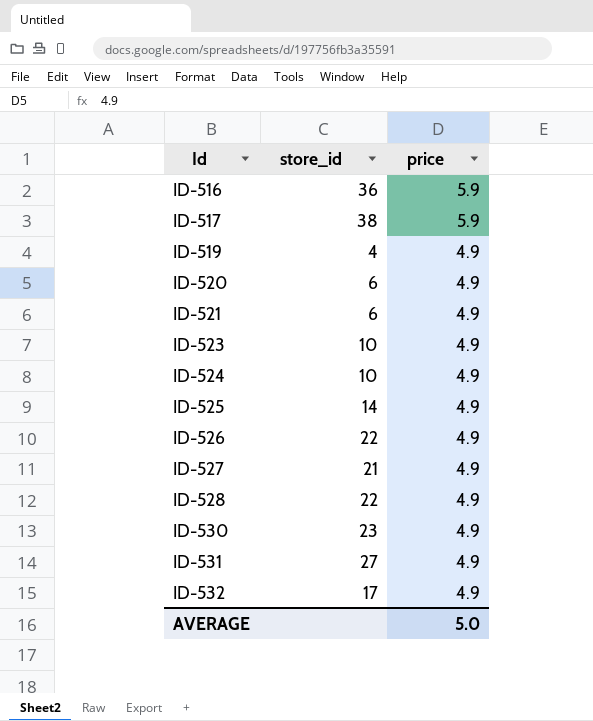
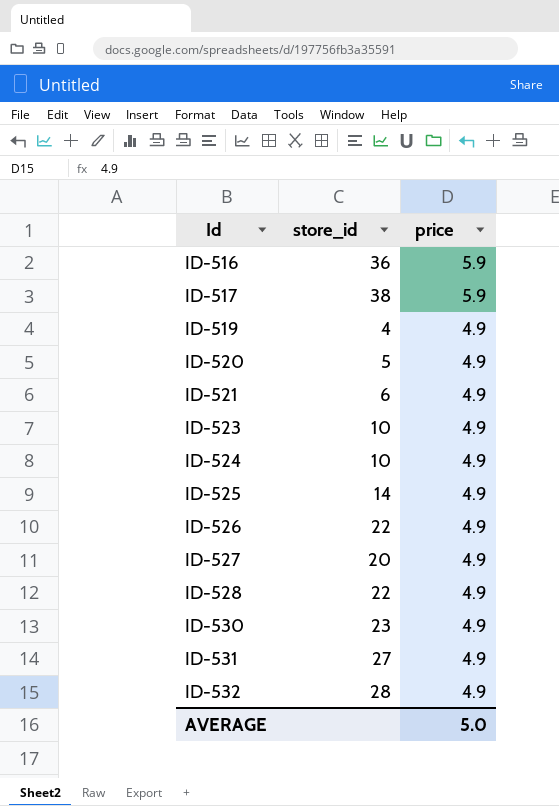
ID-520 | store_id: 6 -> 5
ID-527 | store_id: 21 -> 20
ID-532 | store_id: 17 -> 28

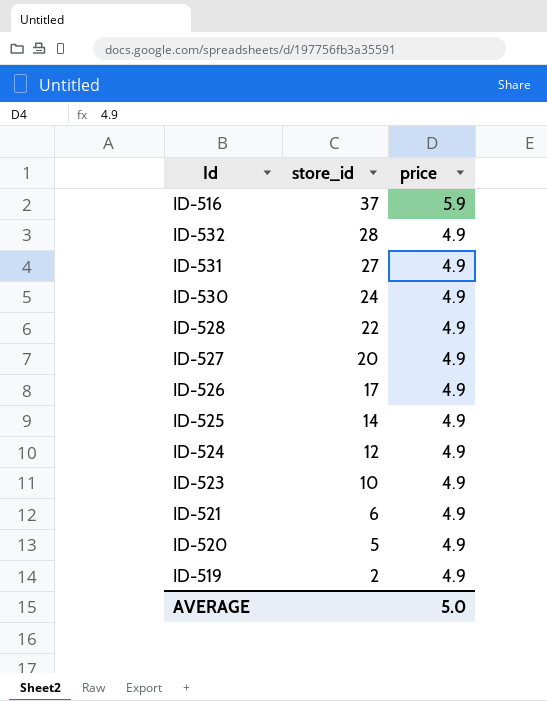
row order: Id ascending -> store_id descending
row ID-517: 38 | 5.9 -> none
ID-516 | store_id: 36 -> 37
ID-530 | store_id: 23 -> 24
ID-526 | store_id: 22 -> 17
ID-524 | store_id: 10 -> 12
ID-519 | store_id: 4 -> 2

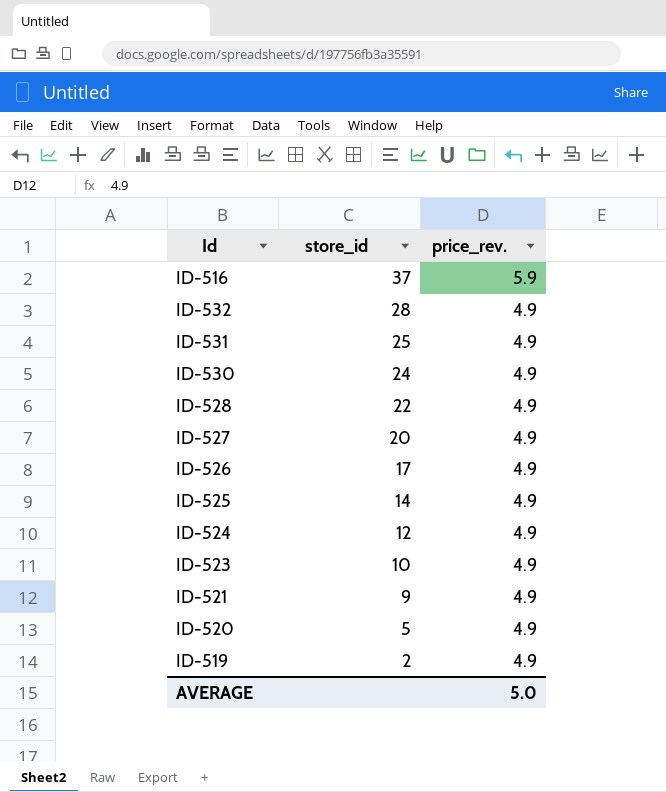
column name: price -> price_rev.
ID-531 | store_id: 27 -> 25
ID-521 | store_id: 6 -> 9

